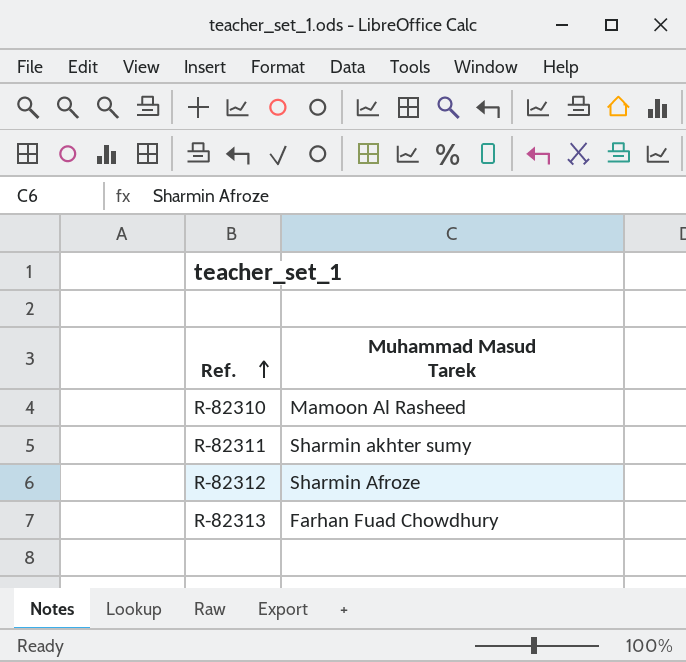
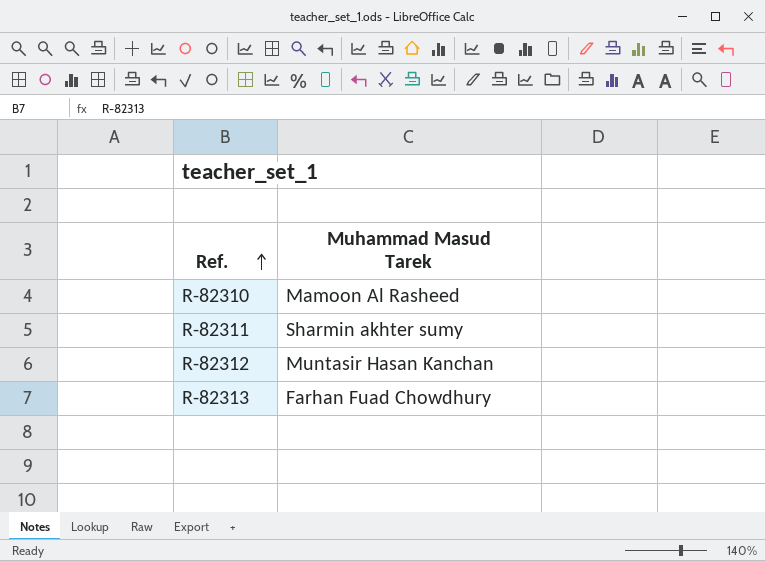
R-82312 | Muhammad Masud Tarek: Sharmin Afroze -> Muntasir Hasan Kanchan

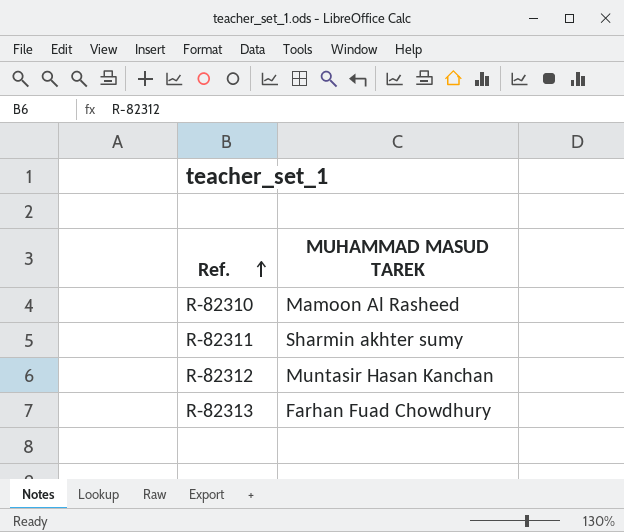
column name: Muhammad Masud Tarek -> MUHAMMAD MASUD TAREK

